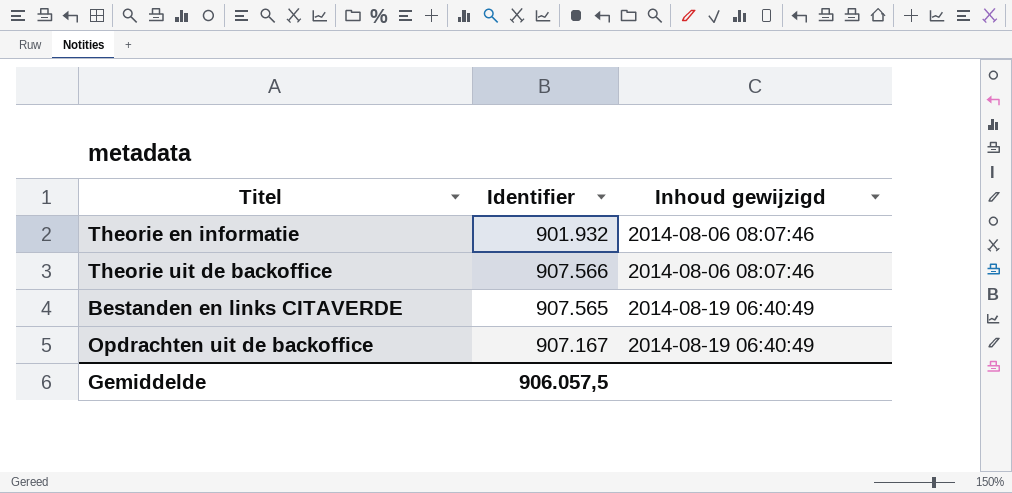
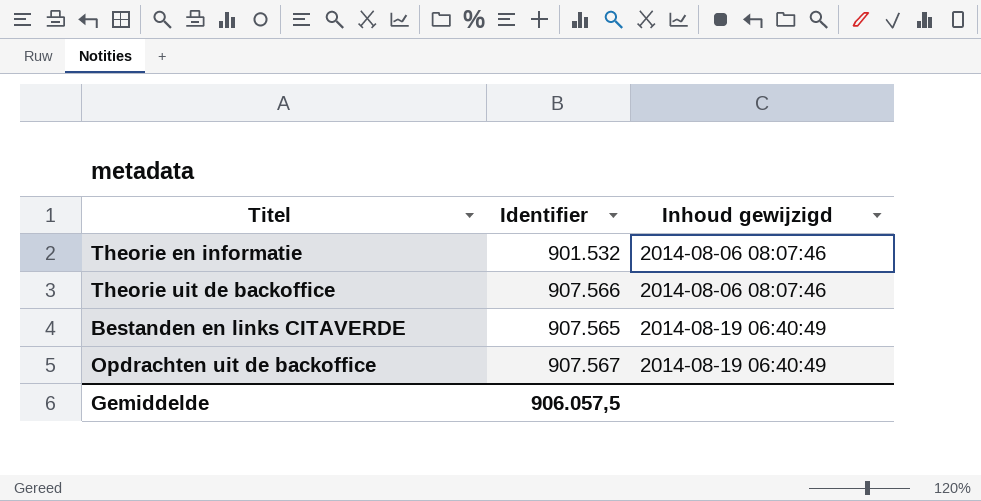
Theorie en informatie | Identifier: 901.932 -> 901.532
Opdrachten uit de backoffice | Identifier: 907.167 -> 907.567

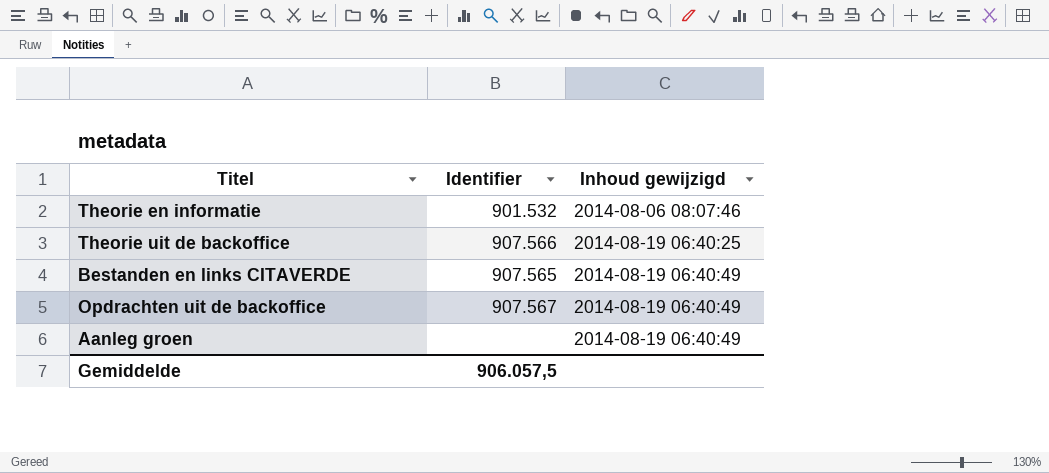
Theorie uit de backoffice | Inhoud gewijzigd: 2014-08-06 08:07:46 -> 2014-08-19 06:40:25
row Aanleg groen: none -> none | 2014-08-19 06:40:49

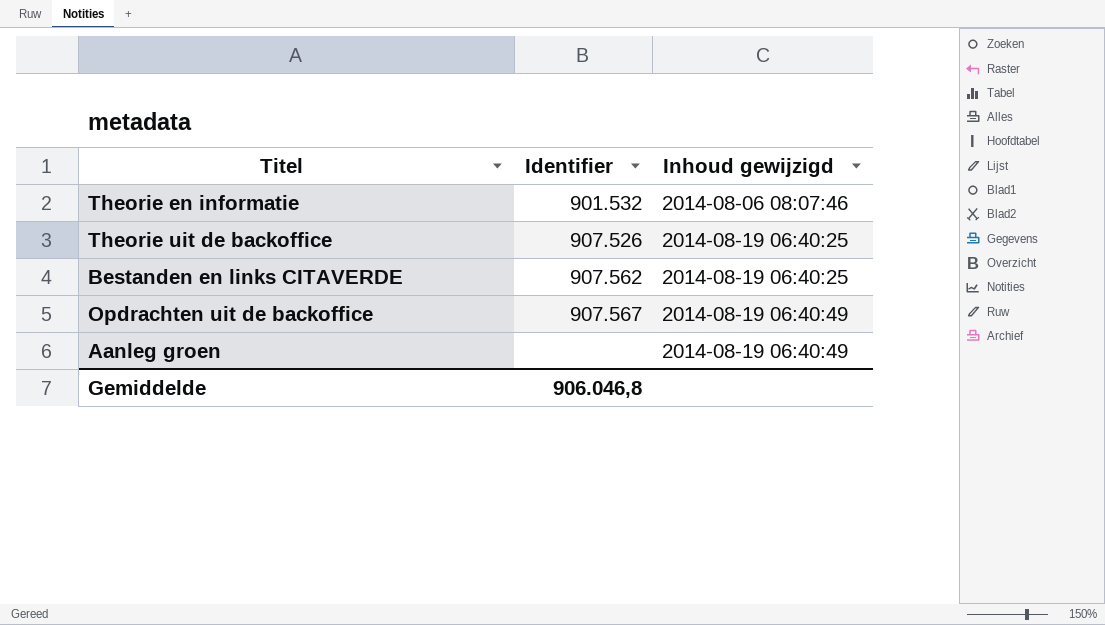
Theorie uit de backoffice | Identifier: 907.566 -> 907.526
Bestanden en links CITAVERDE | Identifier: 907.565 -> 907.562
Bestanden en links CITAVERDE | Inhoud gewijzigd: 2014-08-19 06:40:49 -> 2014-08-19 06:40:25
Gemiddelde | Identifier: 906.057,5 -> 906.046,8

